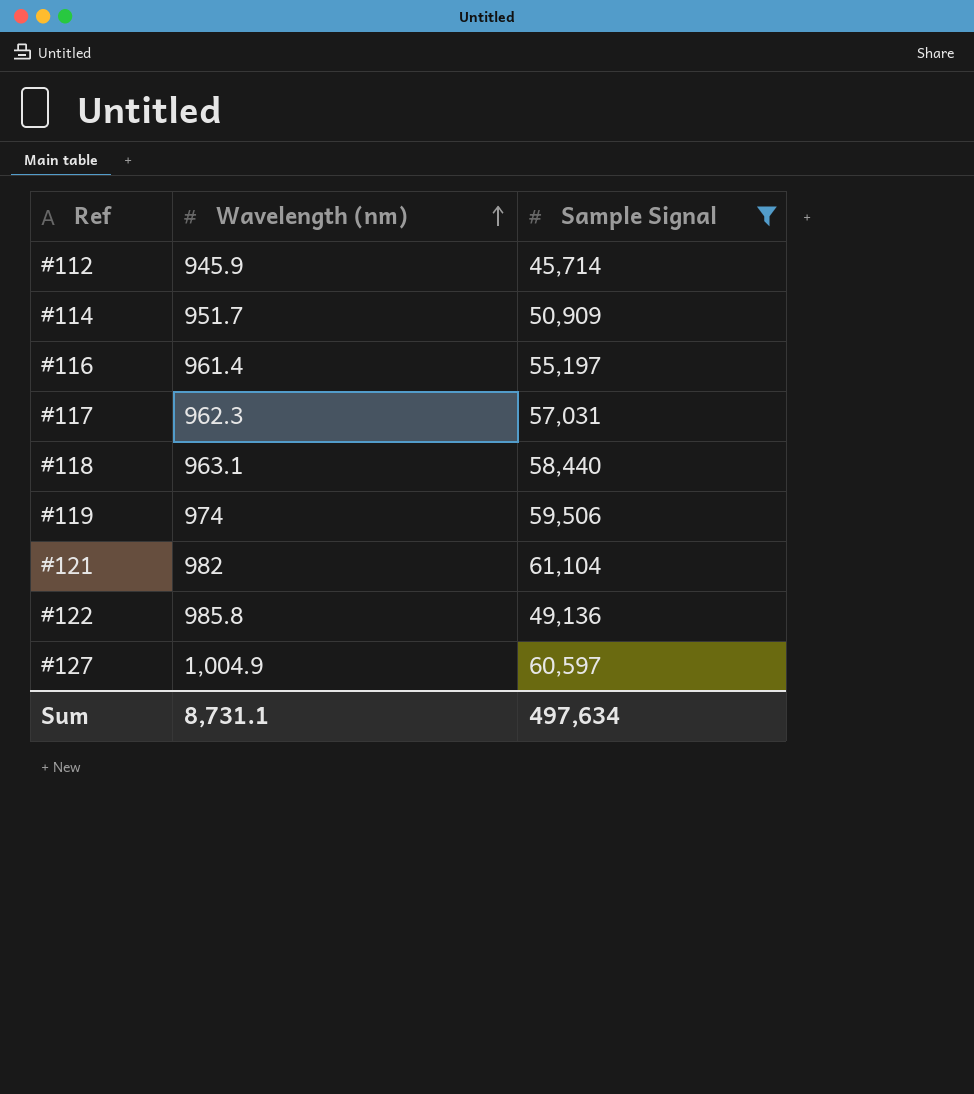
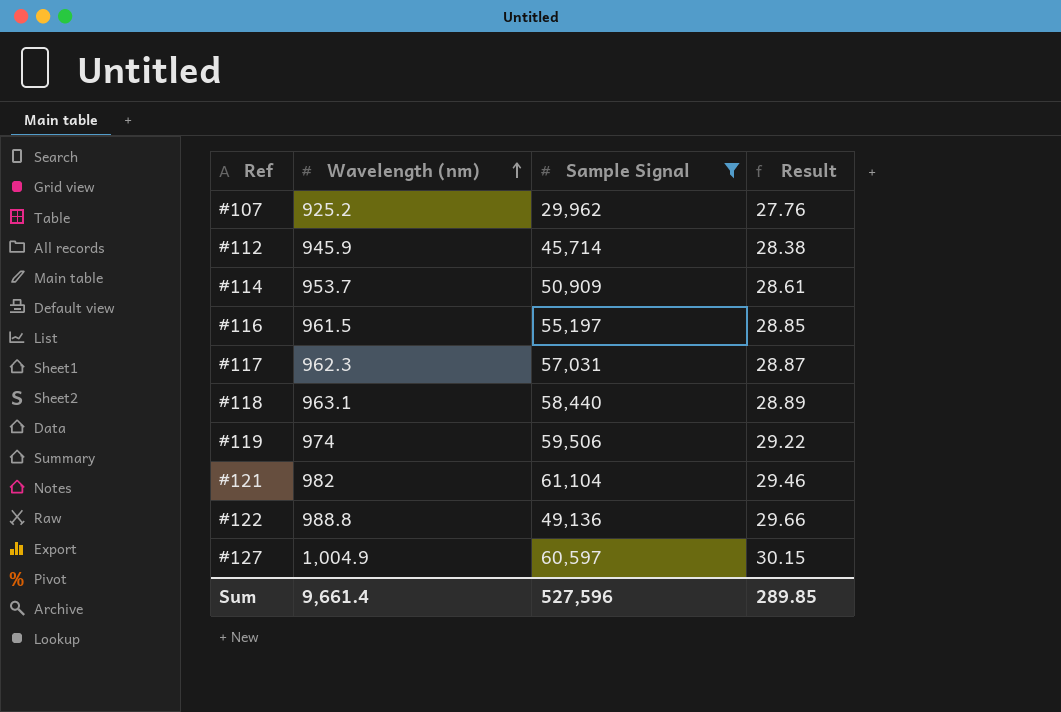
column Result | formula: none -> [Wavelength (nm)] * 0.03
row #107: none -> 925.2 | 29,962 | 27.76
#114 | Wavelength (nm): 951.7 -> 953.7
#116 | Wavelength (nm): 961.4 -> 961.5
#122 | Wavelength (nm): 985.8 -> 988.8
Sum | Wavelength (nm): 8,731.1 -> 9,661.4
Sum | Sample Signal: 497,634 -> 527,596

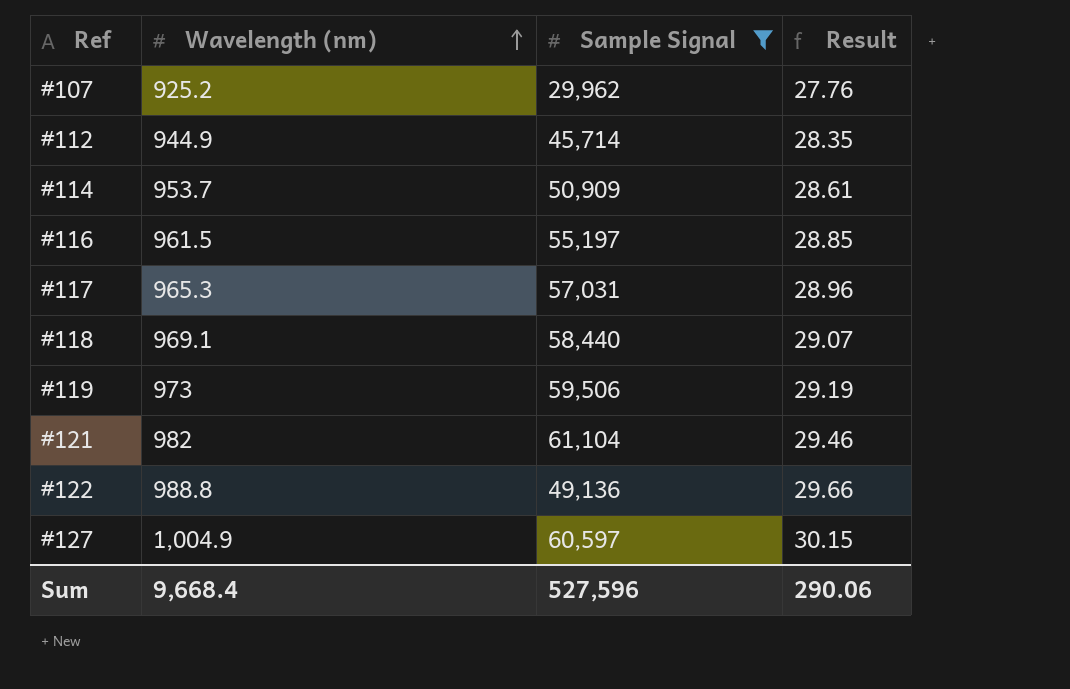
#112 | Wavelength (nm): 945.9 -> 944.9
#112 | Result: 28.38 -> 28.35
#117 | Wavelength (nm): 962.3 -> 965.3
#117 | Result: 28.87 -> 28.96
#118 | Wavelength (nm): 963.1 -> 969.1
#118 | Result: 28.89 -> 29.07
#119 | Wavelength (nm): 974 -> 973
#119 | Result: 29.22 -> 29.19
Sum | Wavelength (nm): 9,661.4 -> 9,668.4
Sum | Result: 289.85 -> 290.06

